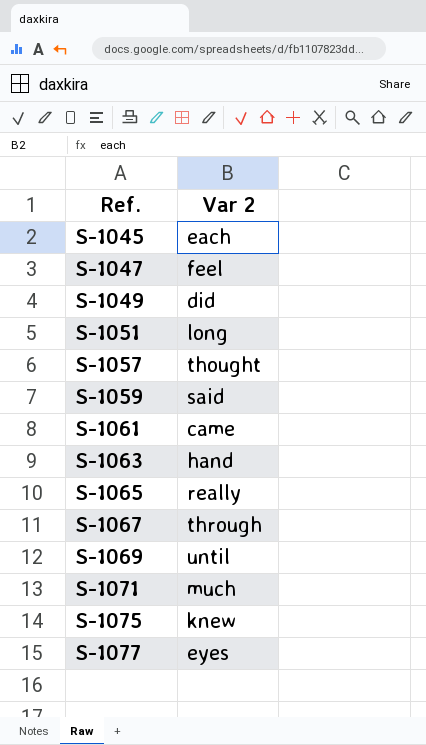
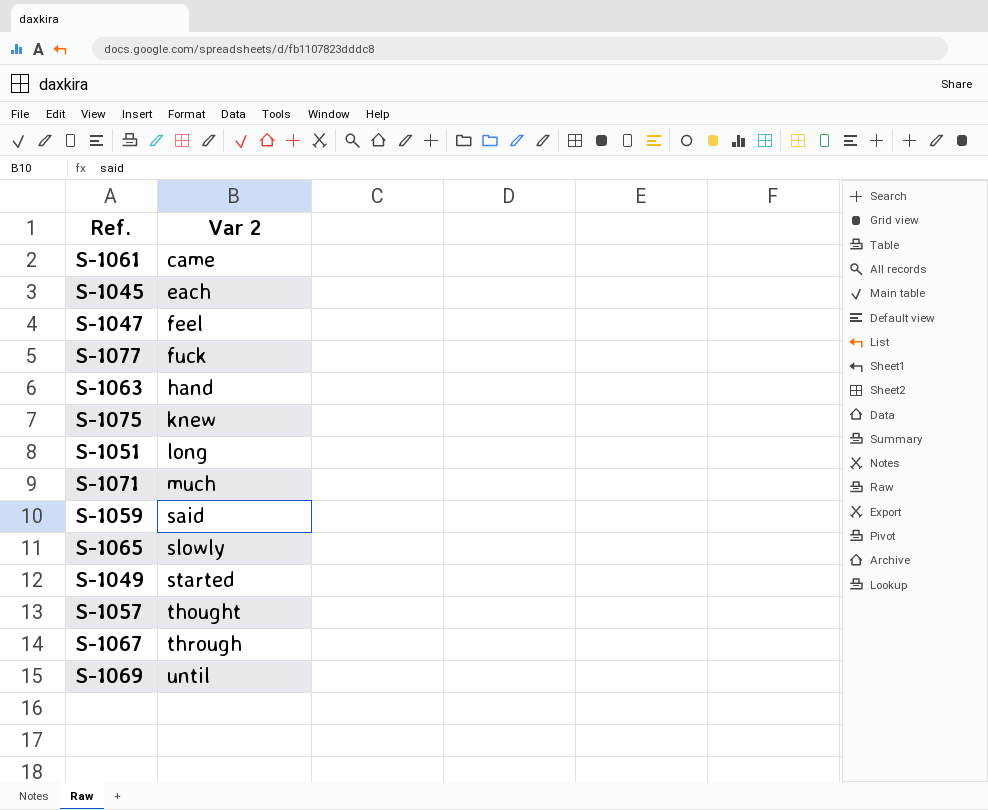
row order: Ref. ascending -> Var 2 ascending
S-1077 | Var 2: eyes -> fuck
S-1065 | Var 2: really -> slowly
S-1049 | Var 2: did -> started

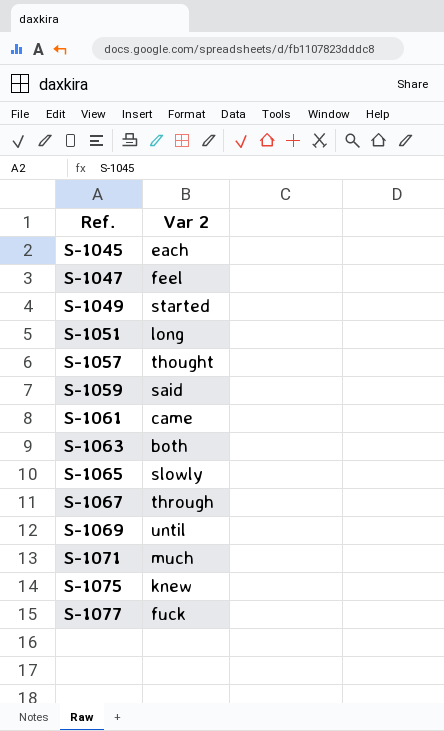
row order: Var 2 ascending -> Ref. ascending
S-1063 | Var 2: hand -> both

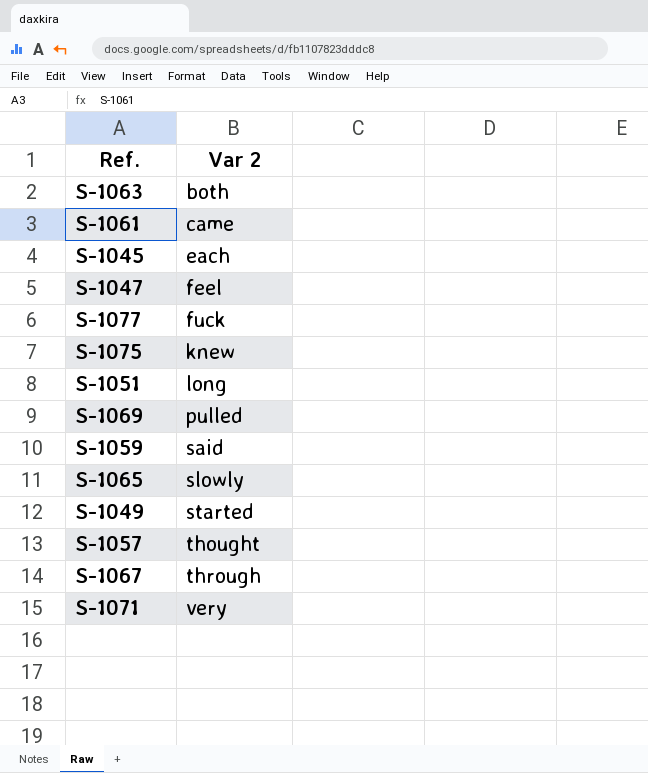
row order: Ref. ascending -> Var 2 ascending
S-1069 | Var 2: until -> pulled
S-1071 | Var 2: much -> very

